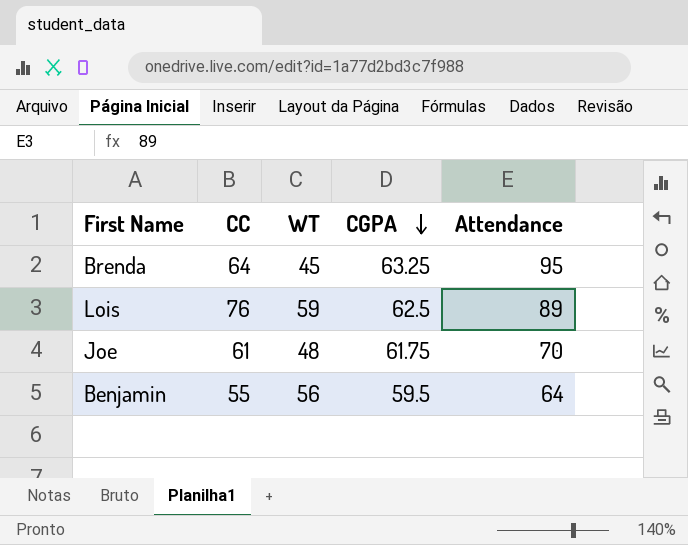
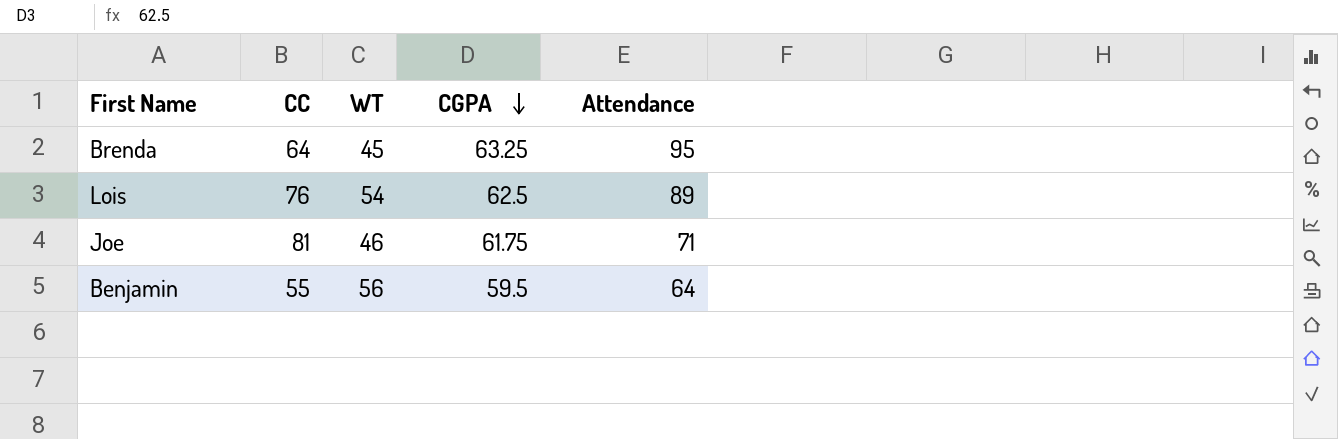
Lois | WT: 59 -> 54
Joe | CC: 61 -> 81
Joe | WT: 48 -> 46
Joe | Attendance: 70 -> 71

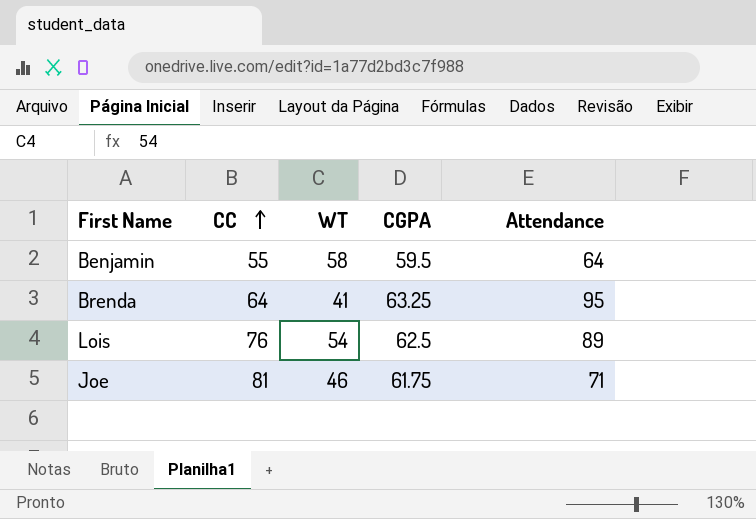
row order: CGPA descending -> CC ascending
Benjamin | WT: 56 -> 58
Brenda | WT: 45 -> 41

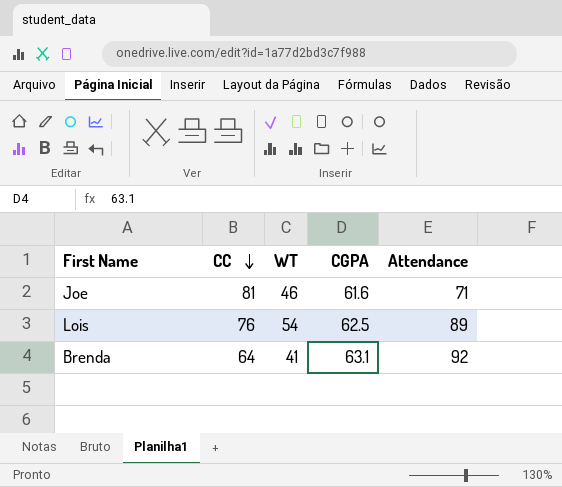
row order: CC ascending -> CC descending
row Benjamin: 55 | 58 | 59.5 | 64 -> none
Joe | CGPA: 61.75 -> 61.6
Brenda | CGPA: 63.25 -> 63.1
Brenda | Attendance: 95 -> 92

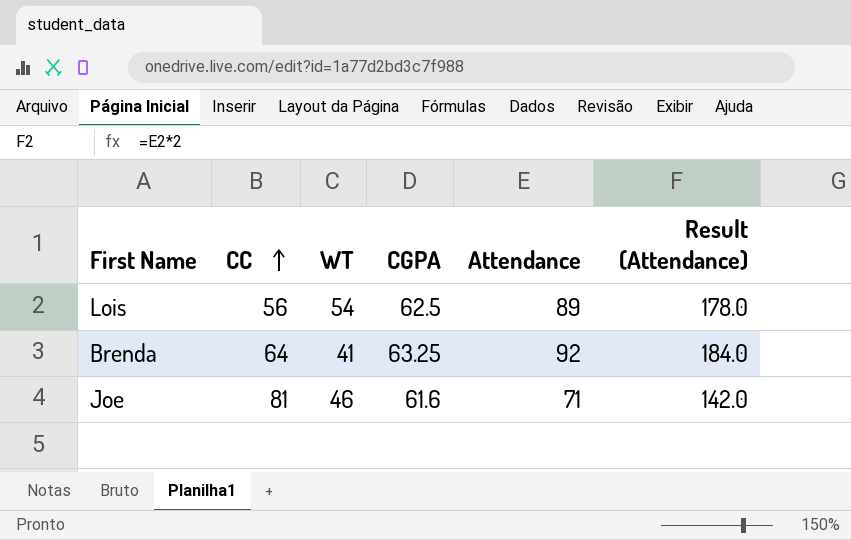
row order: CC descending -> CC ascending
column Result (Attendance) | formula: none -> [Attendance] * 2
Lois | CC: 76 -> 56
Brenda | CGPA: 63.1 -> 63.25

